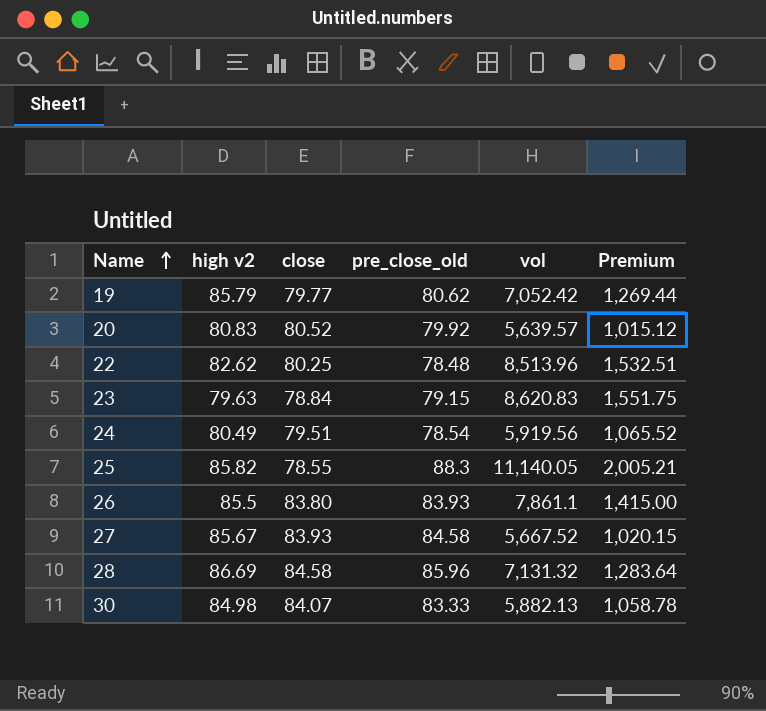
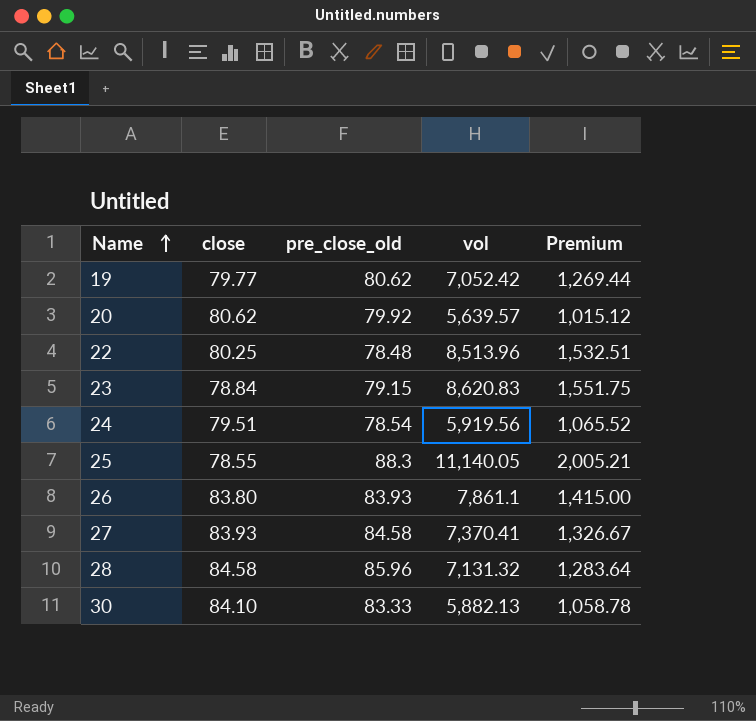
column high v2 | position: 2 -> none
20 | close: 80.52 -> 80.62
27 | vol: 5,667.52 -> 7,370.41
27 | Premium: 1,020.15 -> 1,326.67
30 | close: 84.07 -> 84.10

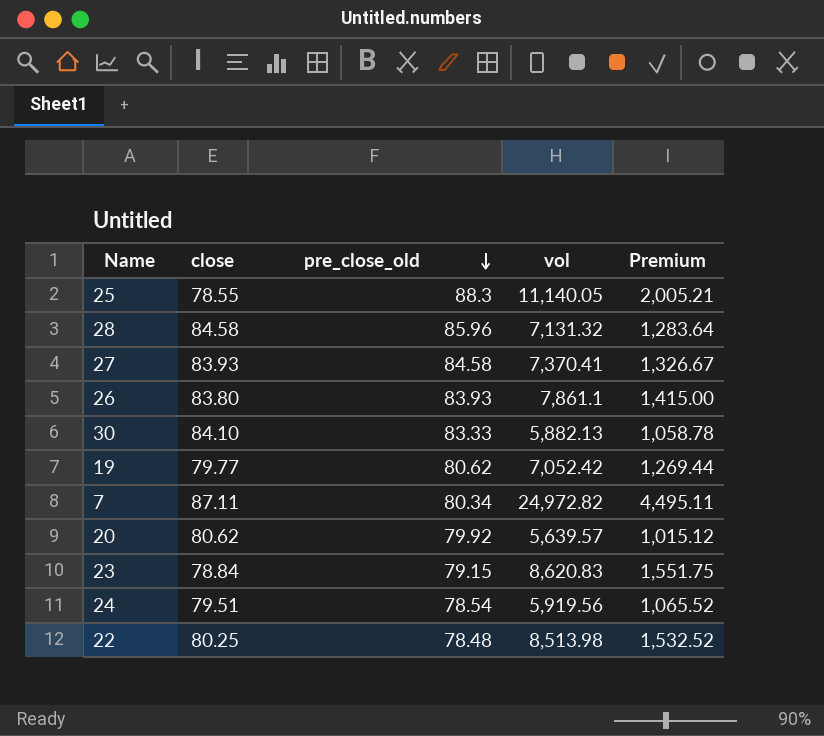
row order: Name ascending -> pre_close_old descending
row 7: none -> 87.11 | 80.34 | 24,972.82 | 4,495.11
22 | vol: 8,513.96 -> 8,513.98
22 | Premium: 1,532.51 -> 1,532.52

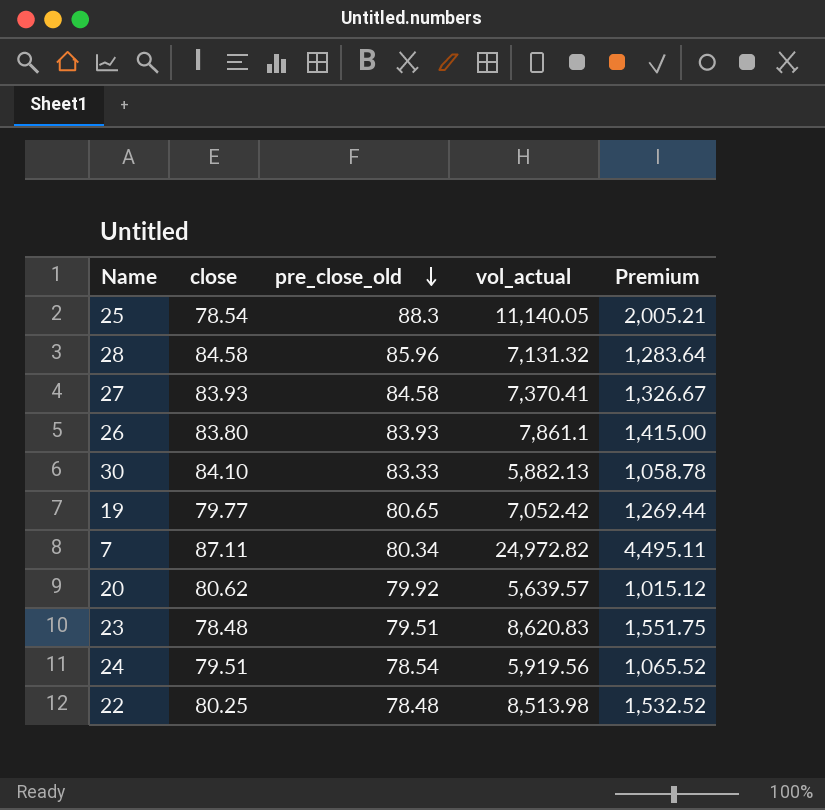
column name: vol -> vol_actual
25 | close: 78.55 -> 78.54
19 | pre_close_old: 80.62 -> 80.65
23 | close: 78.84 -> 78.48
23 | pre_close_old: 79.15 -> 79.51

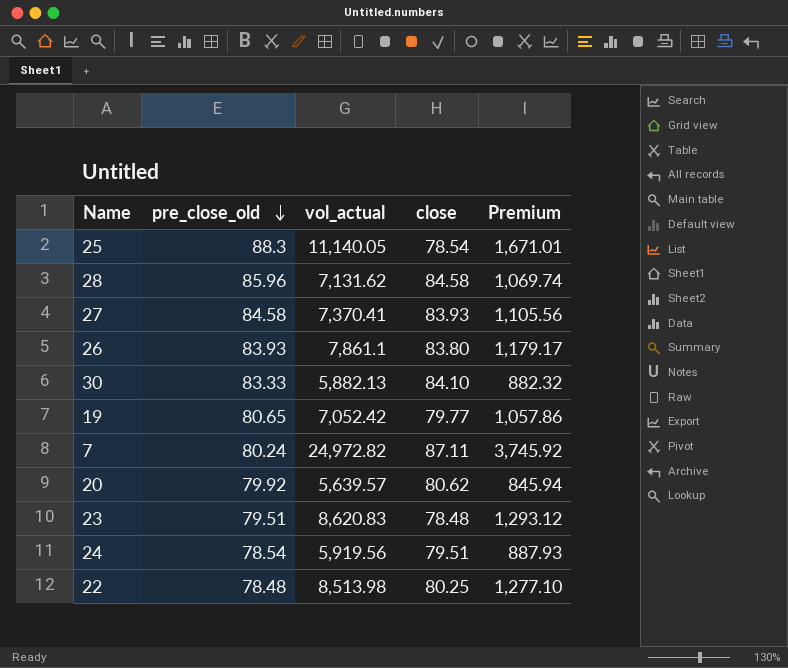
column close | position: 2 -> 4
column Premium | formula: [vol_actual] * 0.18 -> [vol_actual] * 0.15
28 | vol_actual: 7,131.32 -> 7,131.62
7 | pre_close_old: 80.34 -> 80.24

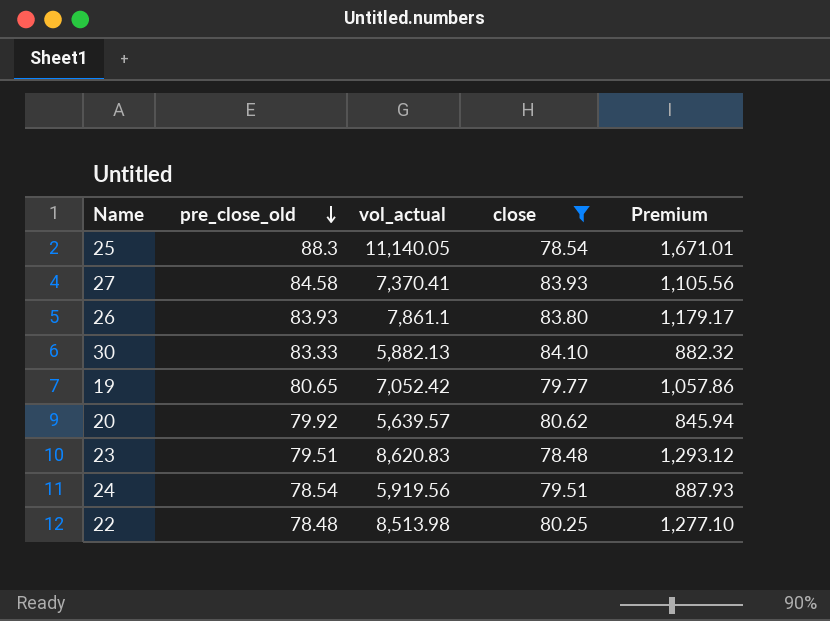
filter: none -> close <= 84.10

